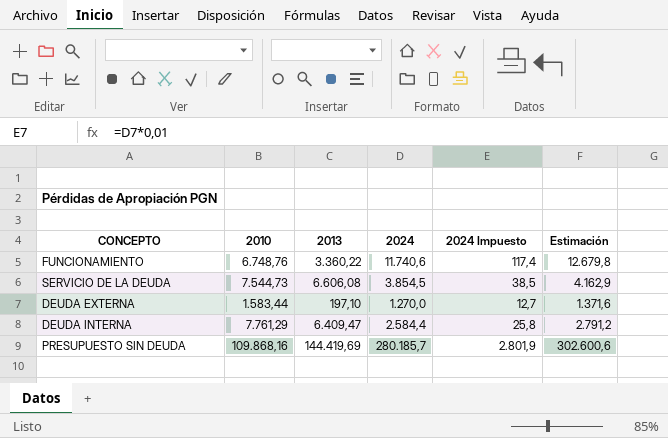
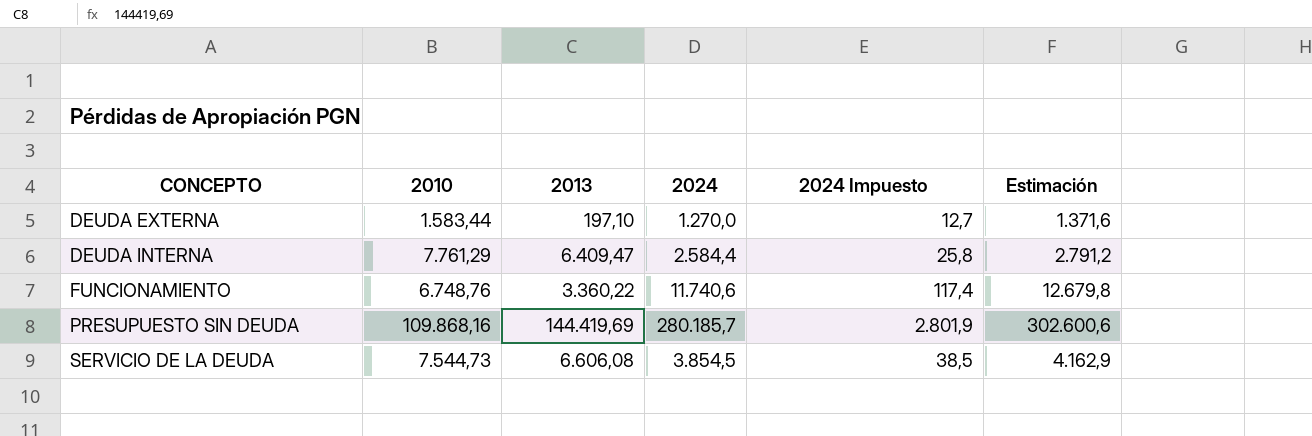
row order: none -> CONCEPTO ascending

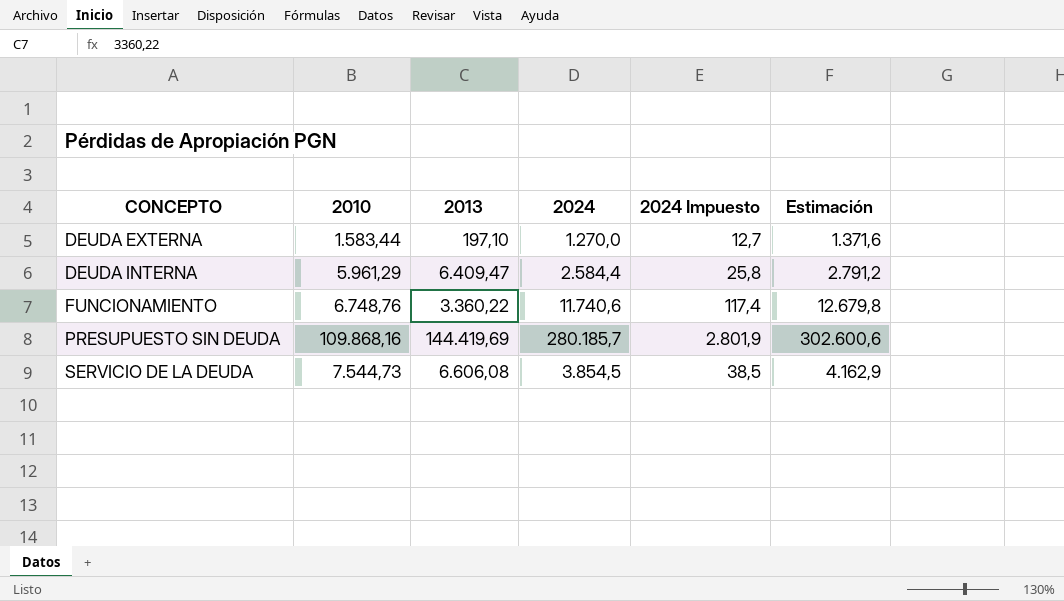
DEUDA INTERNA | 2010: 7.761,29 -> 5.961,29

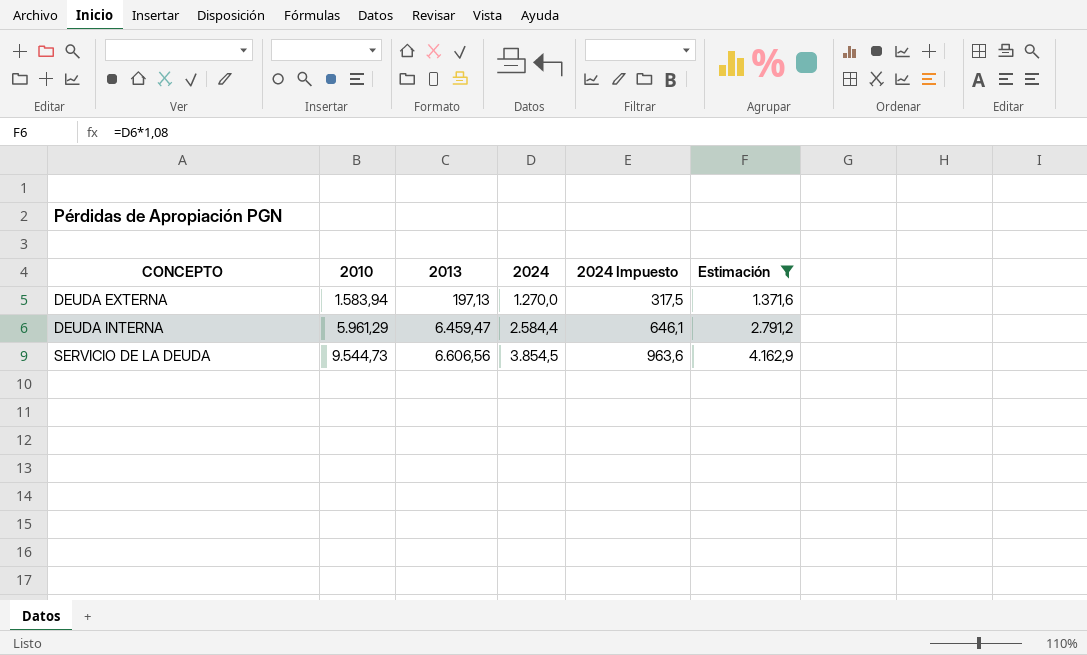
filter: none -> Estimación <= 4.162,9
column 2024 Impuesto | formula: [2024] * 0,01 -> [2024] * 0,25
DEUDA EXTERNA | 2010: 1.583,44 -> 1.583,94
DEUDA EXTERNA | 2013: 197,10 -> 197,13
DEUDA INTERNA | 2013: 6.409,47 -> 6.459,47
SERVICIO DE LA DEUDA | 2010: 7.544,73 -> 9.544,73
SERVICIO DE LA DEUDA | 2013: 6.606,08 -> 6.606,56

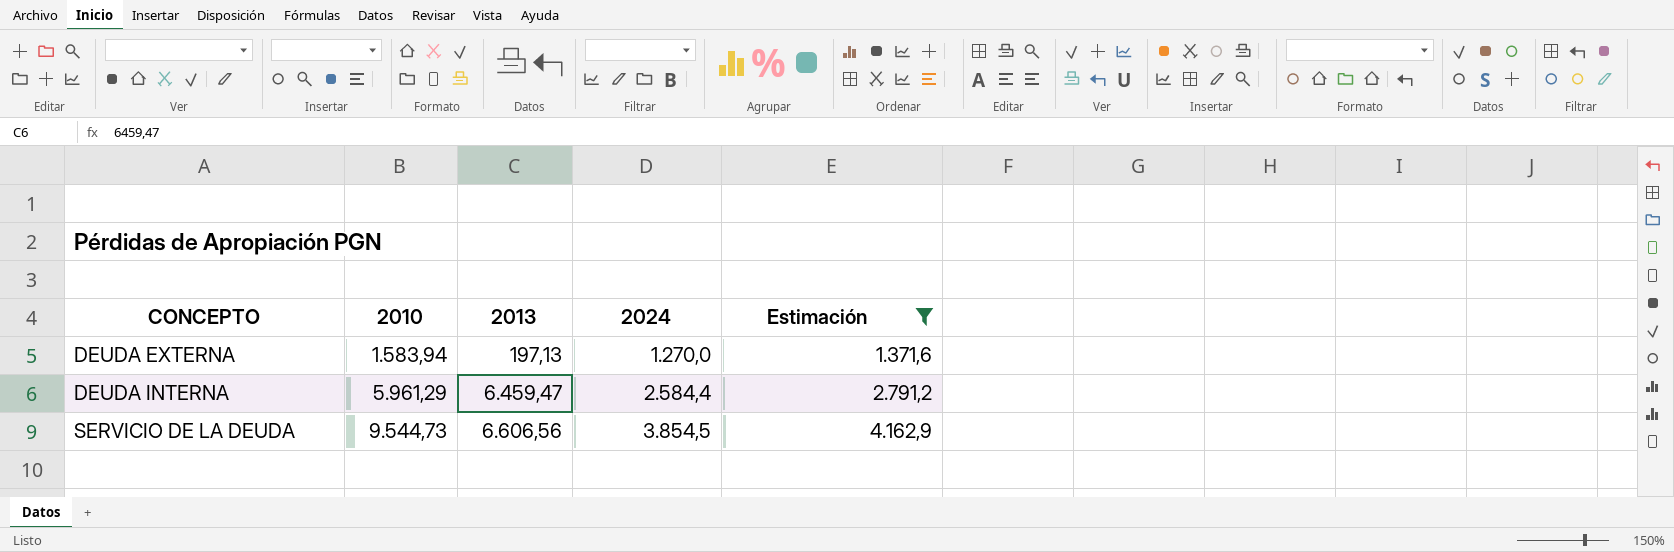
column 2024 Impuesto | formula: [2024] * 0,25 -> none

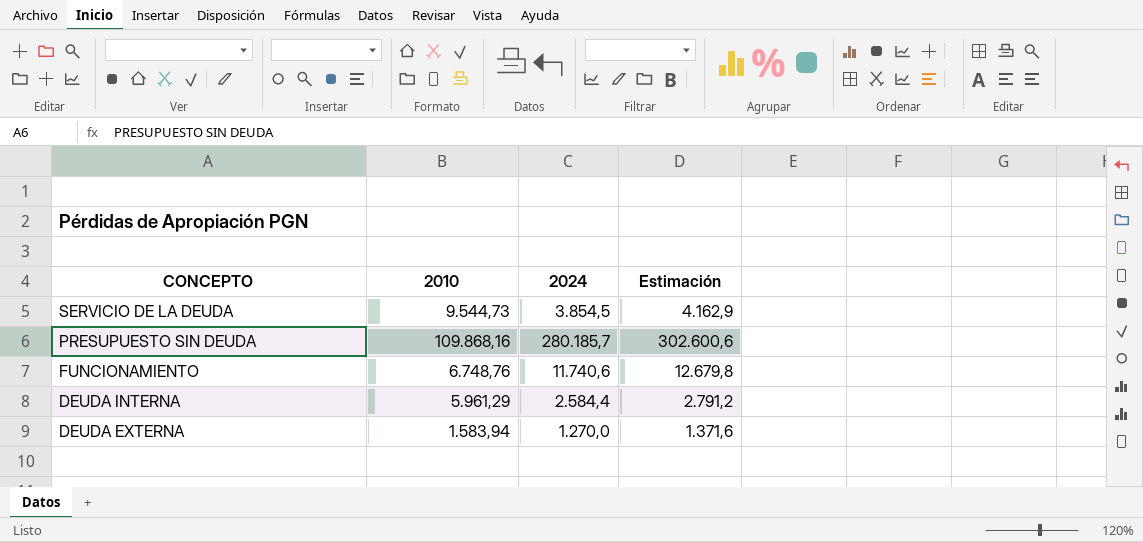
filter: Estimación <= 4.162,9 -> none
row order: CONCEPTO ascending -> CONCEPTO descending
column 2013 | position: 3 -> none

